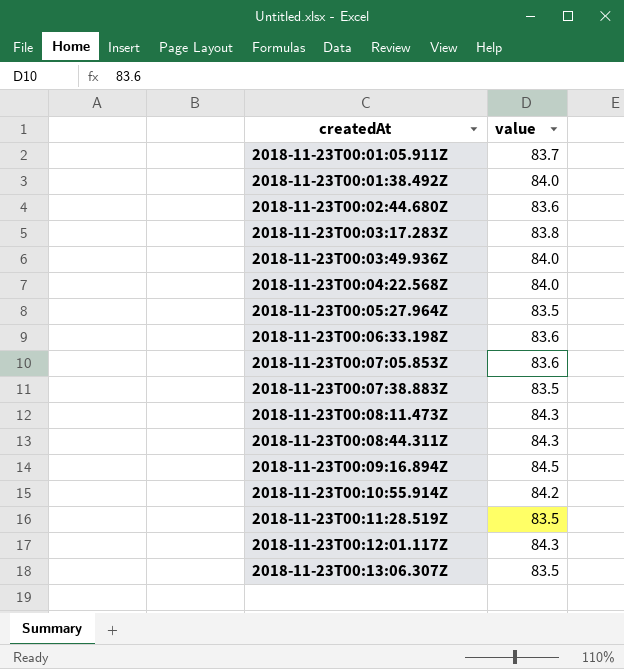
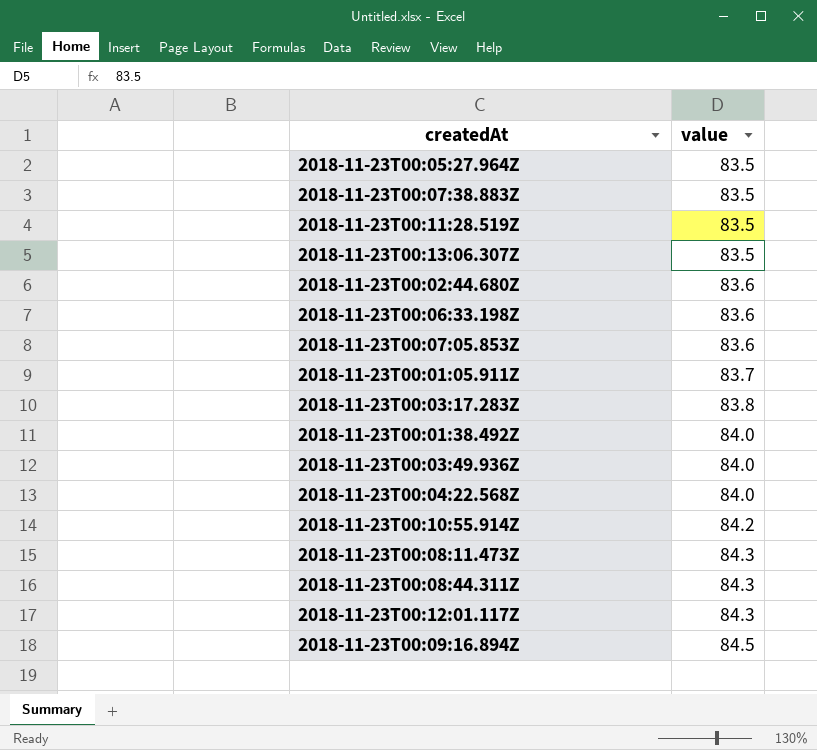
row order: createdAt ascending -> value ascending

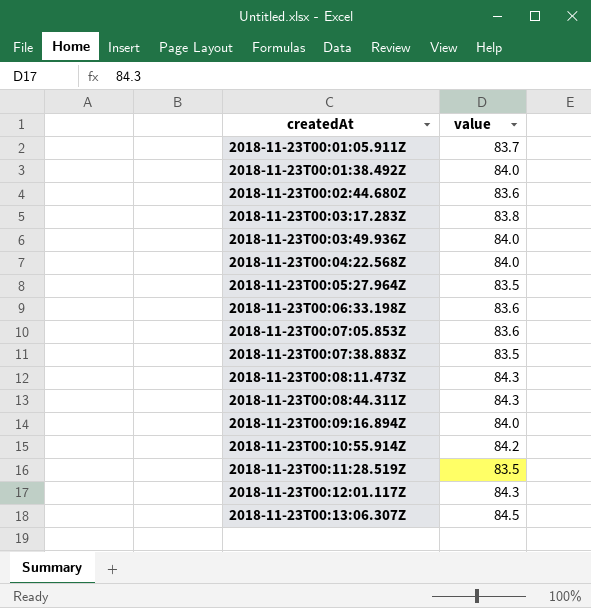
row order: value ascending -> createdAt ascending
2018-11-23T00:09:16.894Z | value: 84.5 -> 84.0
2018-11-23T00:13:06.307Z | value: 83.5 -> 84.5

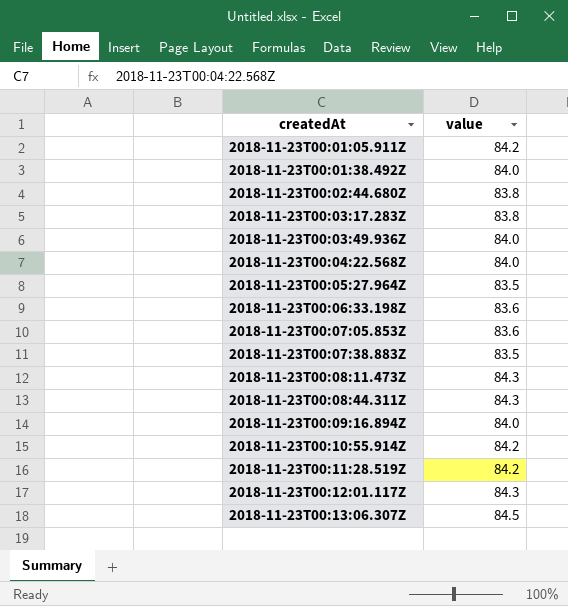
2018-11-23T00:01:05.911Z | value: 83.7 -> 84.2
2018-11-23T00:02:44.680Z | value: 83.6 -> 83.8
2018-11-23T00:11:28.519Z | value: 83.5 -> 84.2

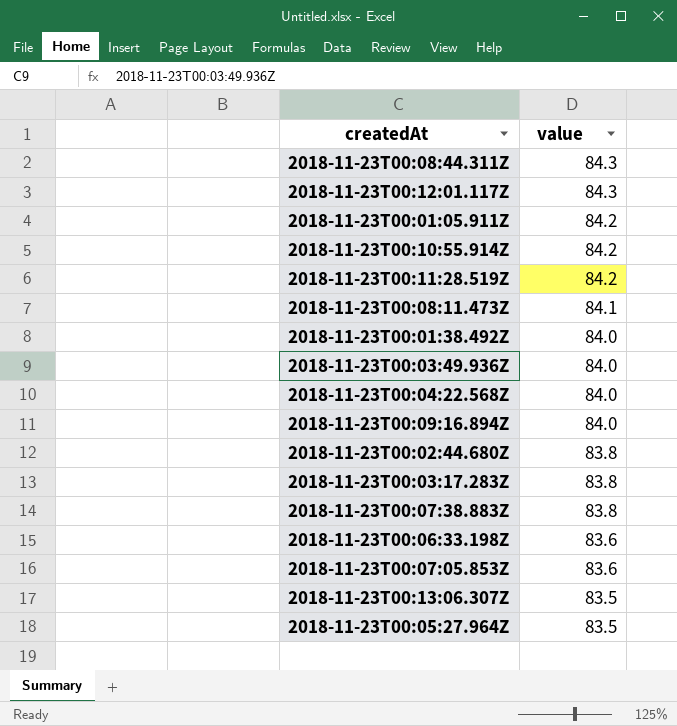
row order: createdAt ascending -> value descending
2018-11-23T00:08:11.473Z | value: 84.3 -> 84.1
2018-11-23T00:07:38.883Z | value: 83.5 -> 83.8
2018-11-23T00:13:06.307Z | value: 84.5 -> 83.5

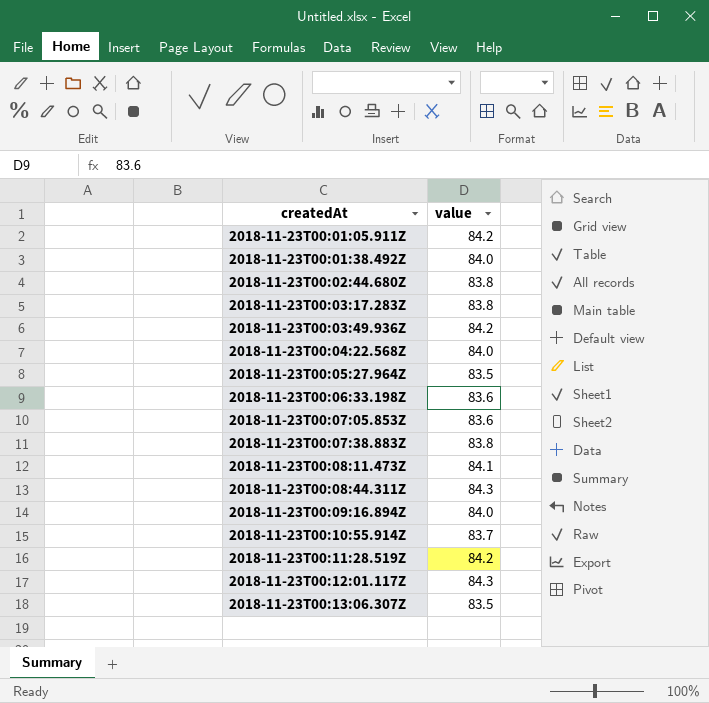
row order: value descending -> createdAt ascending
2018-11-23T00:03:49.936Z | value: 84.0 -> 84.2
2018-11-23T00:10:55.914Z | value: 84.2 -> 83.7

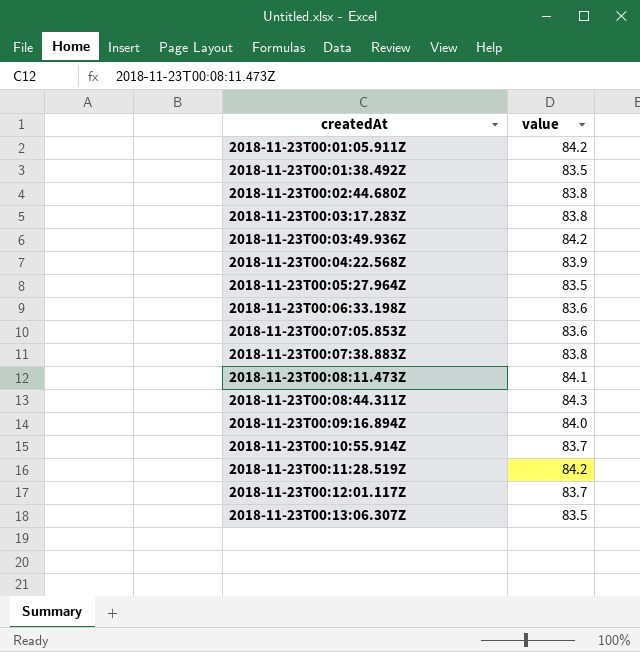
2018-11-23T00:01:38.492Z | value: 84.0 -> 83.5
2018-11-23T00:04:22.568Z | value: 84.0 -> 83.9
2018-11-23T00:12:01.117Z | value: 84.3 -> 83.7

